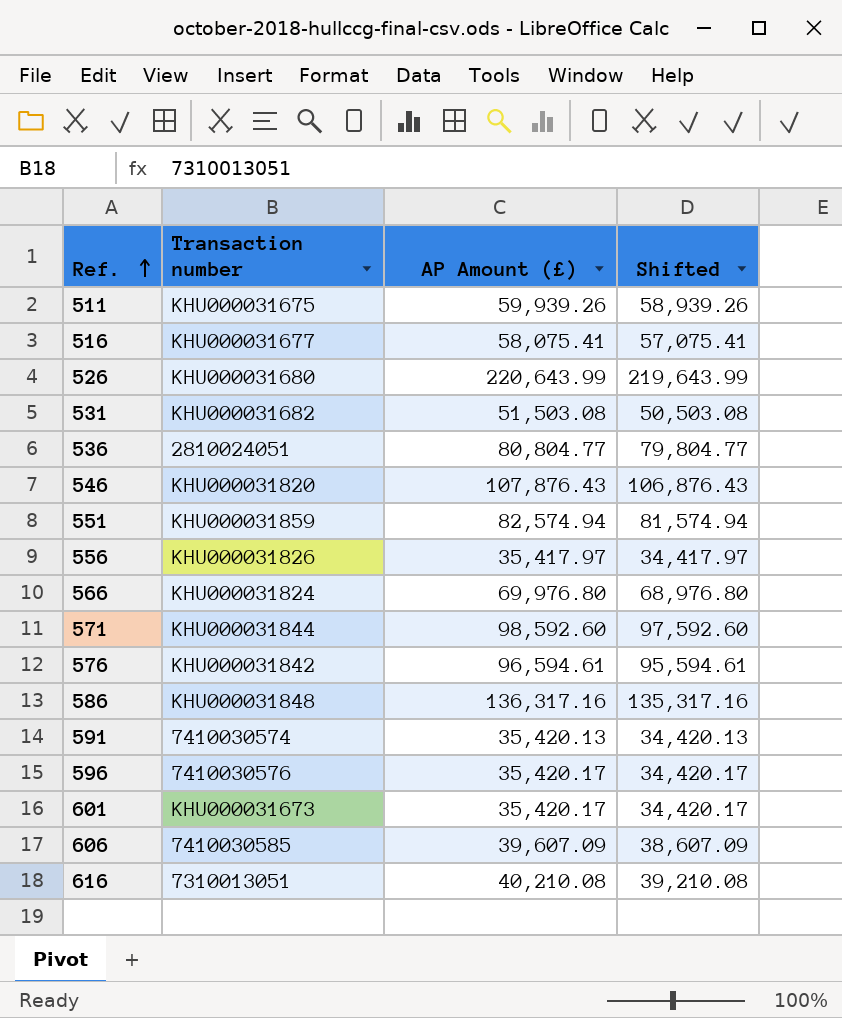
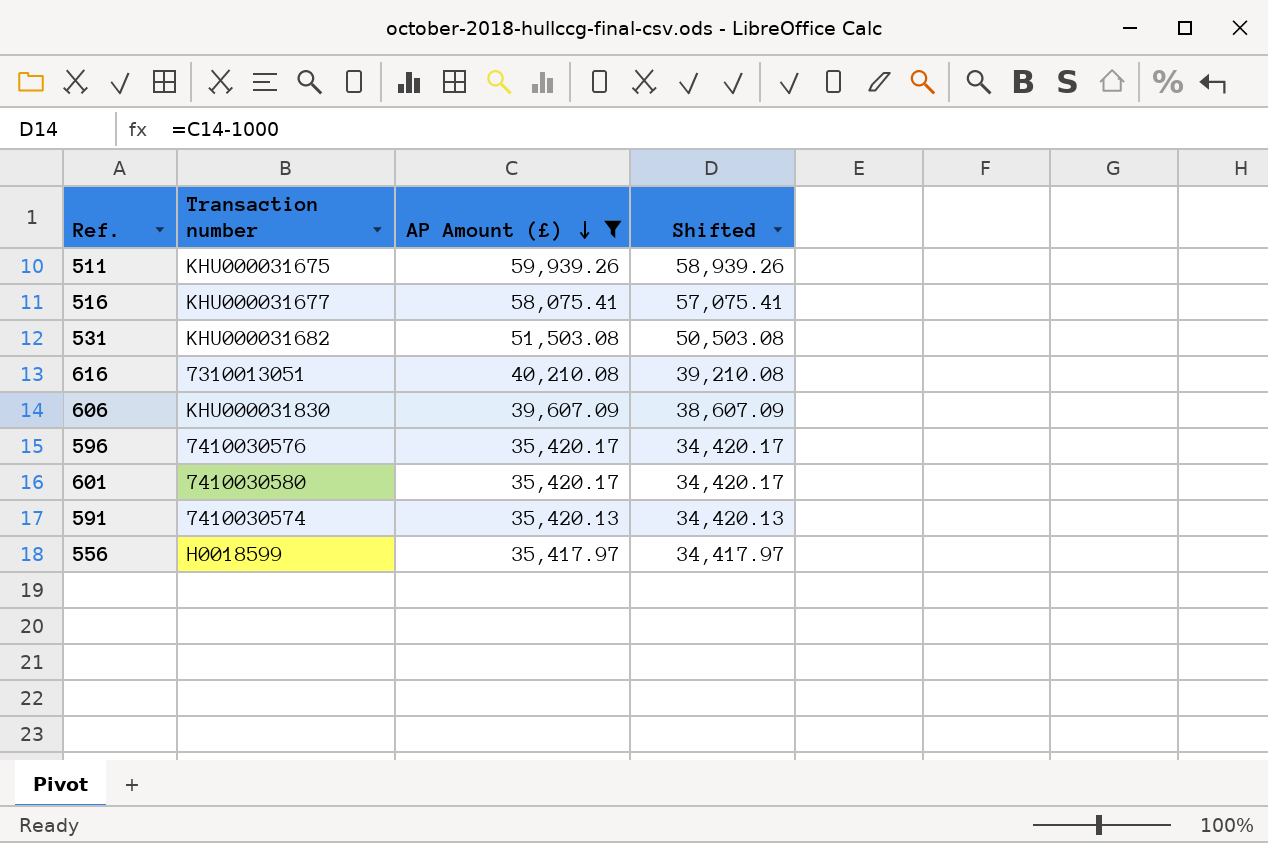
filter: none -> AP Amount (£) <= 59,939.26
row order: Ref. ascending -> AP Amount (£) descending
606 | Transaction number: 7410030585 -> KHU000031830
601 | Transaction number: KHU000031673 -> 7410030580
556 | Transaction number: KHU000031826 -> H0018599

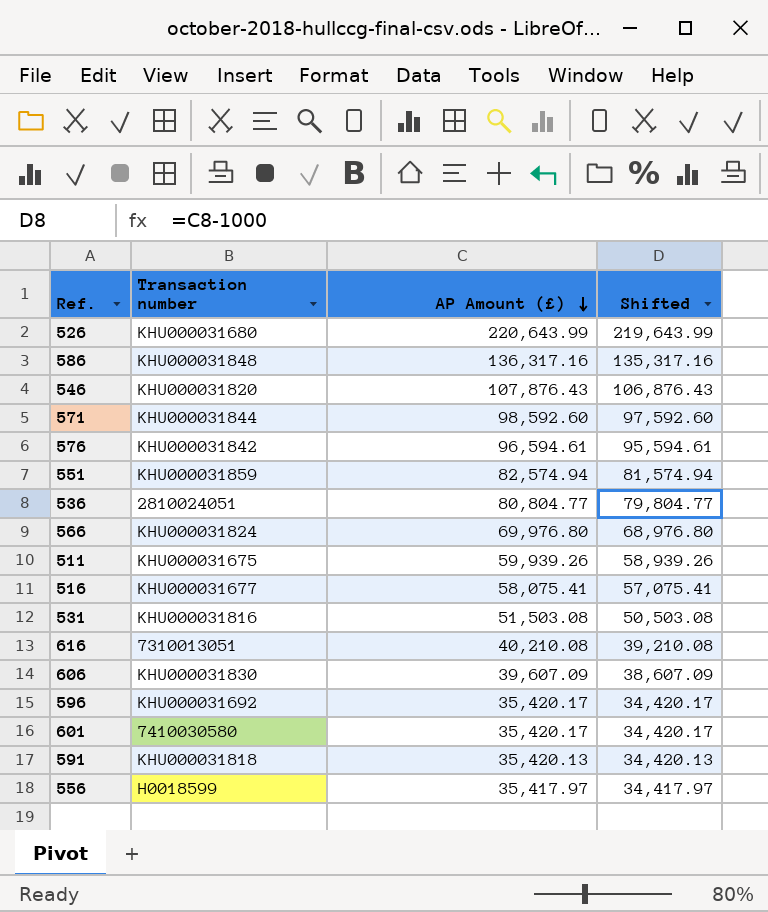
filter: AP Amount (£) <= 59,939.26 -> none
531 | Transaction number: KHU000031682 -> KHU000031816
596 | Transaction number: 7410030576 -> KHU000031692
591 | Transaction number: 7410030574 -> KHU000031818

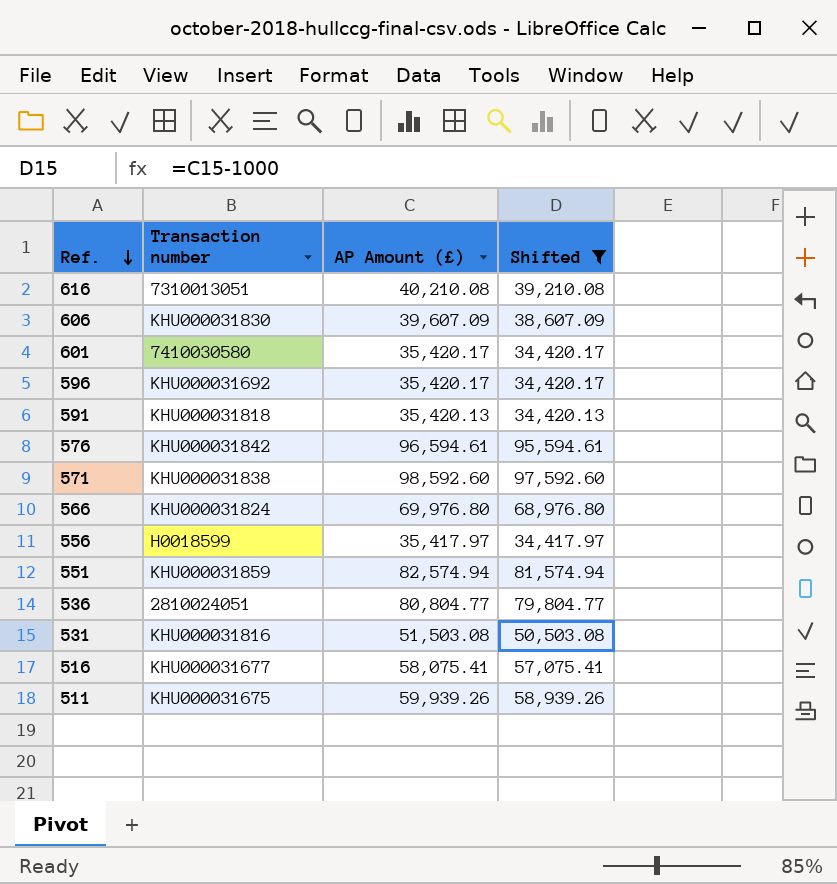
filter: none -> Shifted <= 97,592.60
row order: AP Amount (£) descending -> Ref. descending
571 | Transaction number: KHU000031844 -> KHU000031838

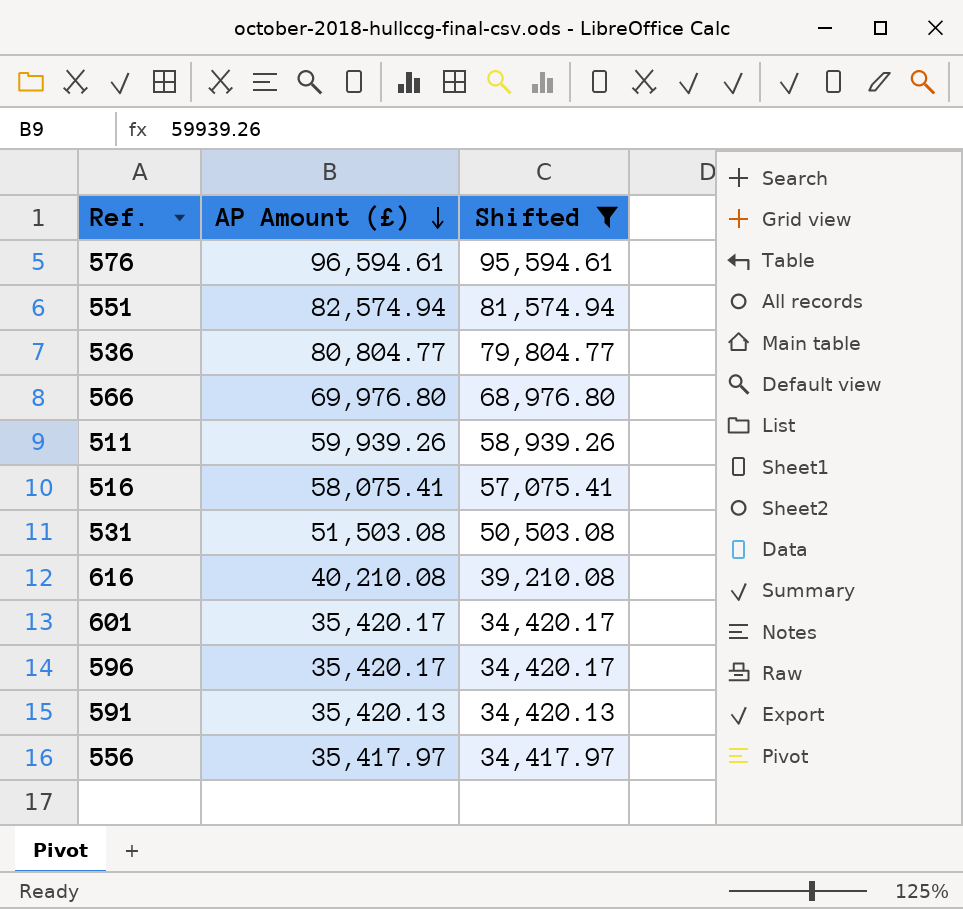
row order: Ref. descending -> AP Amount (£) descending
column Transaction number | position: 2 -> none
row 606: KHU000031830 | 39,607.09 | 38,607.09 -> none
row 571: KHU000031838 | 98,592.60 | 97,592.60 -> none

